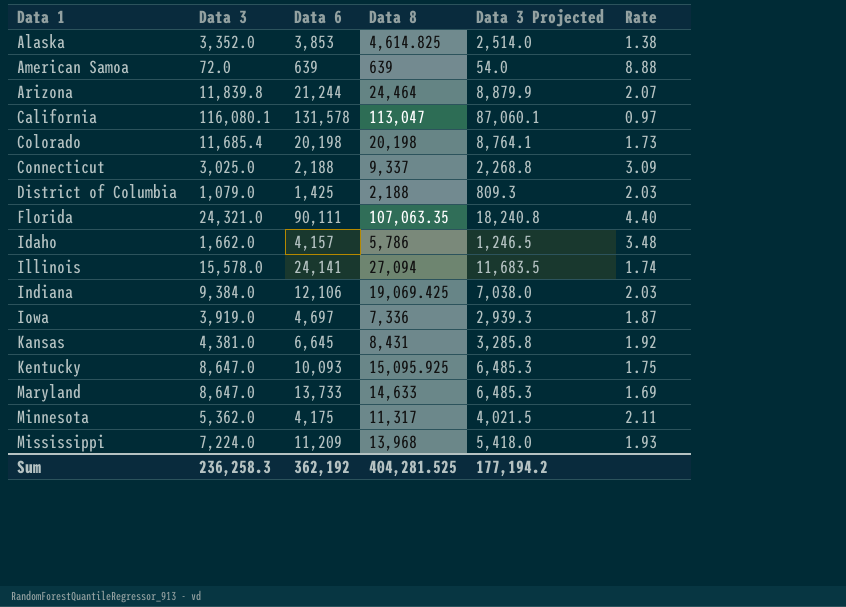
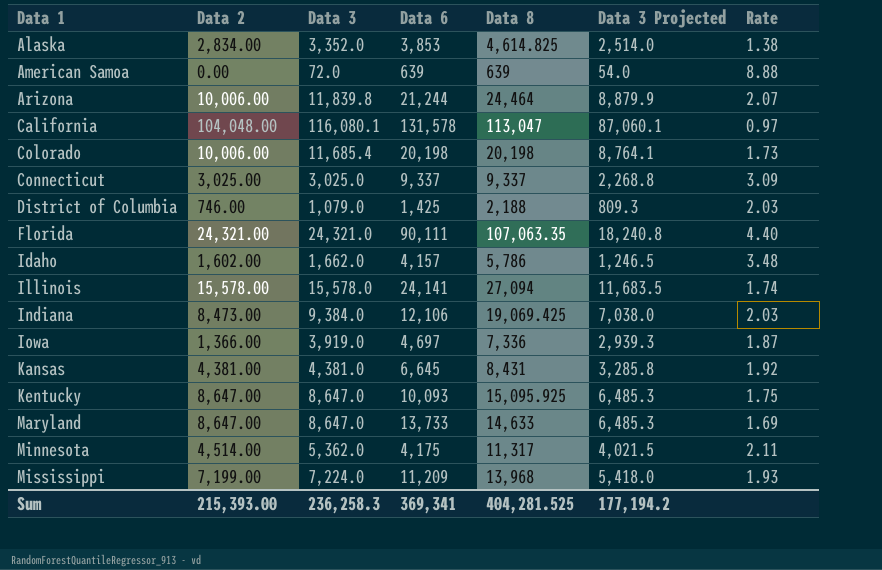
column Data 2 | position: none -> 2
Connecticut | Data 6: 2,188 -> 9,337
Sum | Data 6: 362,192 -> 369,341

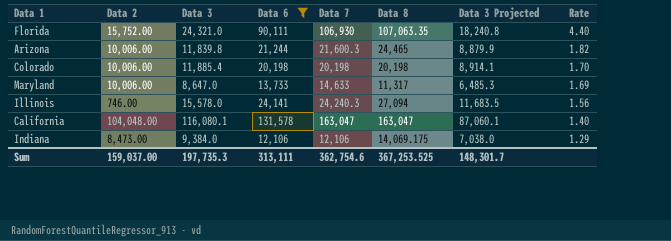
filter: none -> Data 6 >= 12,106
row order: Data 1 ascending -> Rate descending
column Data 7 | position: none -> 5
column Rate | formula: [Data 8] / [Data 3] -> [Data 7] / [Data 3]
Florida | Data 2: 24,321.00 -> 15,752.00
Arizona | Data 8: 24,464 -> 24,465
Colorado | Data 3: 11,685.4 -> 11,885.4
Colorado | Data 3 Projected: 8,764.1 -> 8,914.1
Maryland | Data 2: 8,647.00 -> 10,006.00
Maryland | Data 8: 14,633 -> 11,317
Illinois | Data 2: 15,578.00 -> 746.00
California | Data 8: 113,047 -> 163,047
Indiana | Data 8: 19,069.425 -> 14,069.175
Sum | Data 2: 215,393.00 -> 159,037.00
Sum | Data 3: 236,258.3 -> 197,735.3
Sum | Data 6: 369,341 -> 313,111
Sum | Data 8: 404,281.525 -> 367,253.525
Sum | Data 3 Projected: 177,194.2 -> 148,301.7

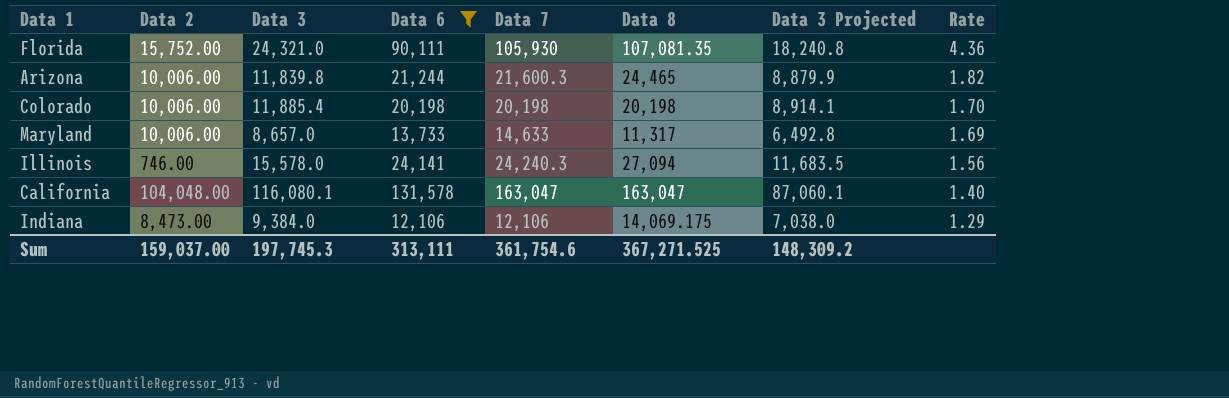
Florida | Data 7: 106,930 -> 105,930
Florida | Data 8: 107,063.35 -> 107,081.35
Florida | Rate: 4.40 -> 4.36
Maryland | Data 3: 8,647.0 -> 8,657.0
Maryland | Data 3 Projected: 6,485.3 -> 6,492.8
Sum | Data 3: 197,735.3 -> 197,745.3
Sum | Data 7: 362,754.6 -> 361,754.6
Sum | Data 8: 367,253.525 -> 367,271.525
Sum | Data 3 Projected: 148,301.7 -> 148,309.2

